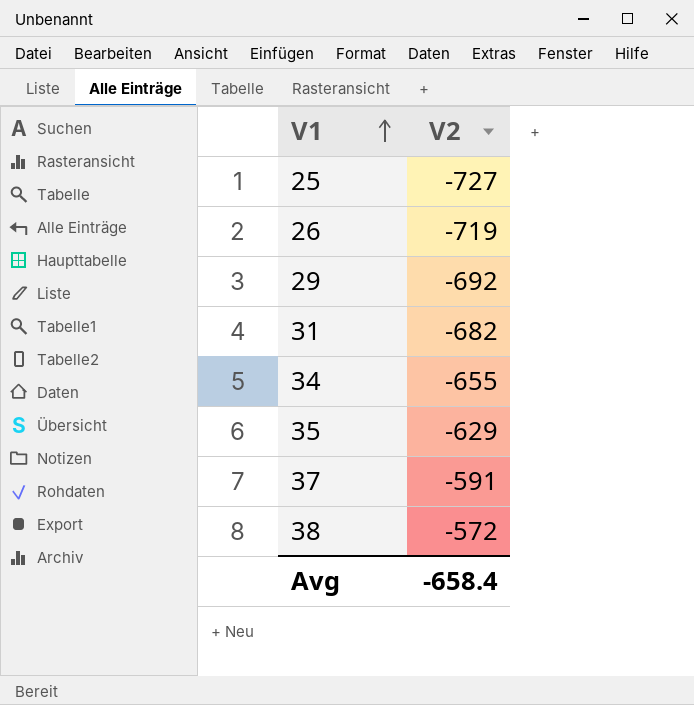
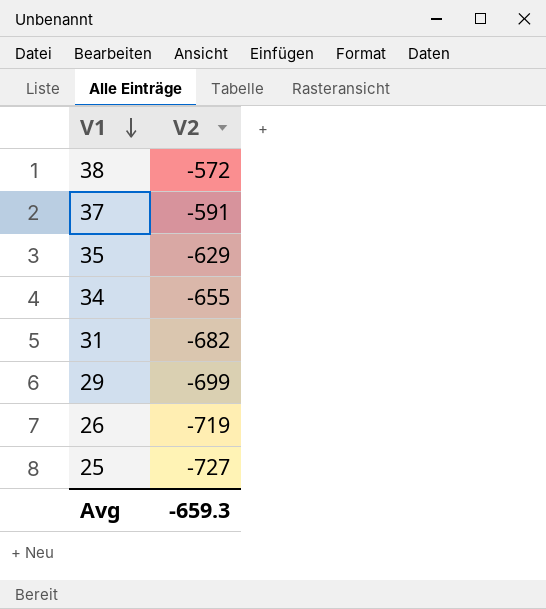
row order: V1 ascending -> V1 descending
29 | V2: -692 -> -699
Avg | V2: -658.4 -> -659.3

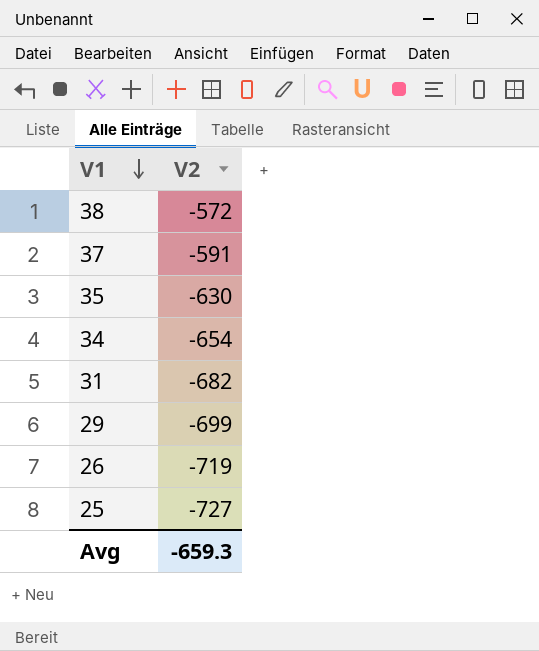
35 | V2: -629 -> -630
34 | V2: -655 -> -654

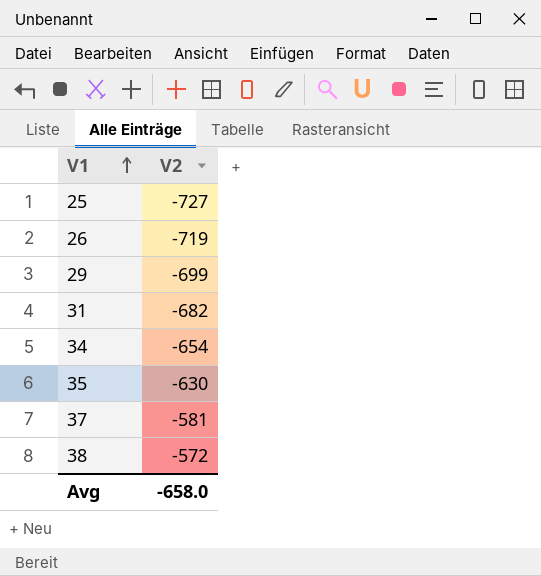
row order: V1 descending -> V1 ascending
37 | V2: -591 -> -581
Avg | V2: -659.3 -> -658.0

